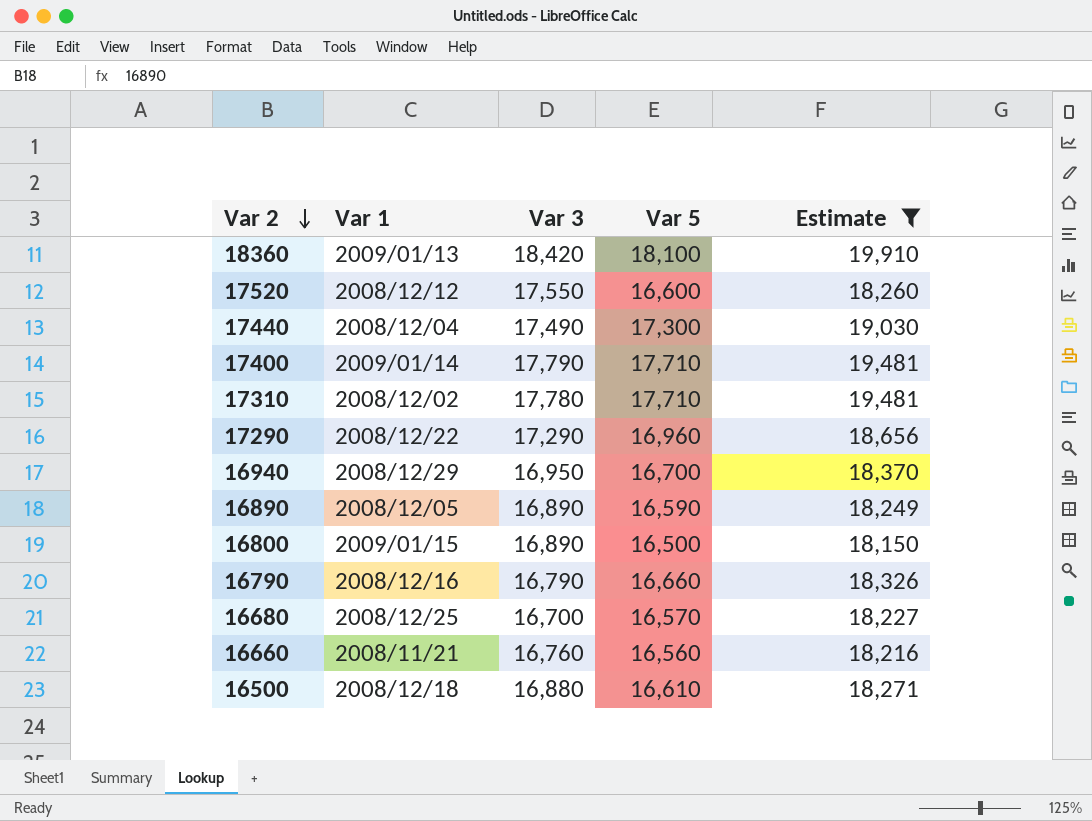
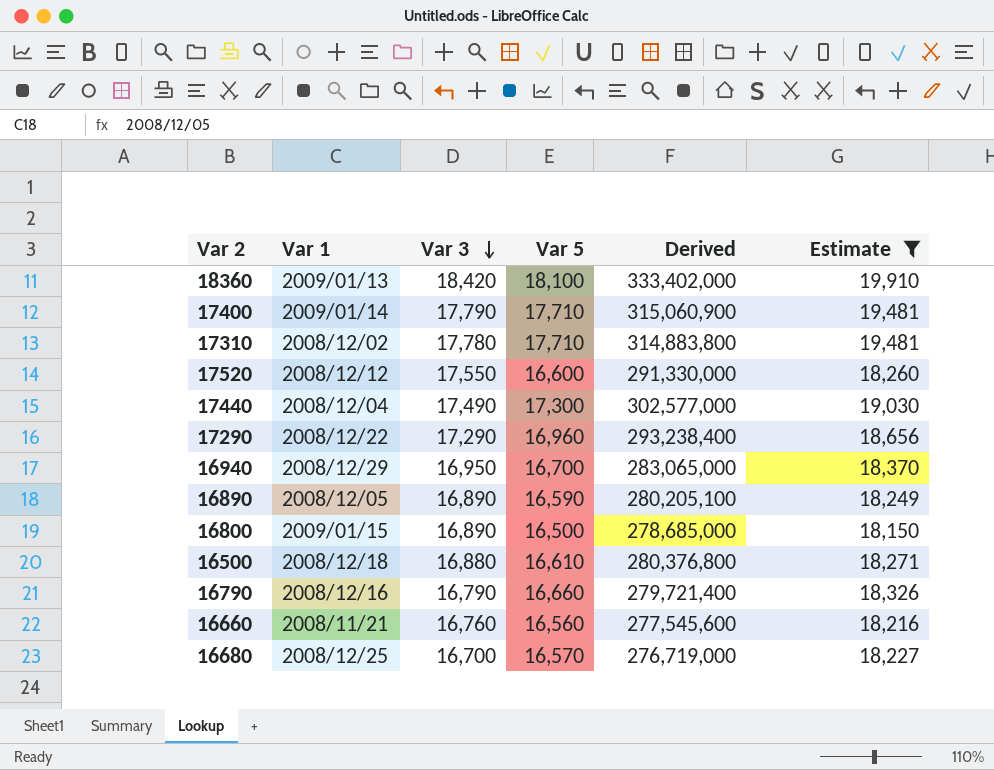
row order: Var 2 descending -> Var 3 descending
column Derived | formula: none -> [Var 3] * [Var 5]

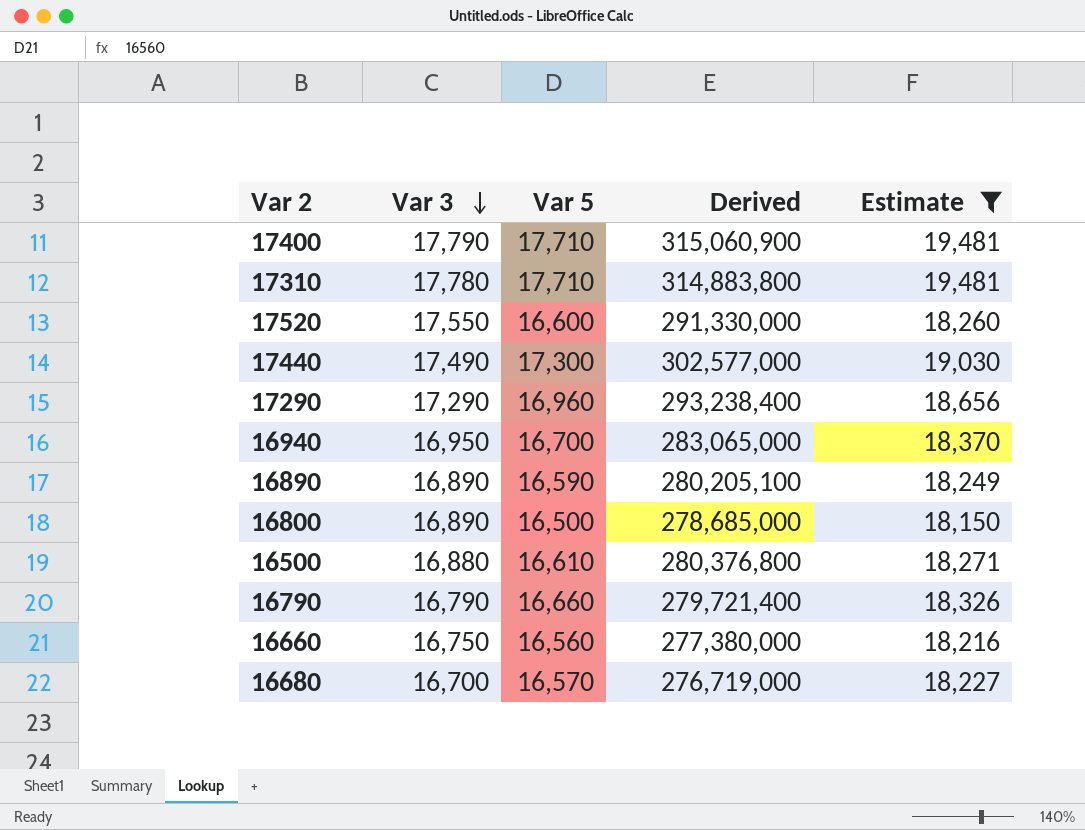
column Var 1 | position: 2 -> none
row 18360: 2009/01/13 | 18,420 | 18,100 | 333,402,000 | 19,910 -> none
16660 | Var 3: 16,760 -> 16,750
16660 | Derived: 277,545,600 -> 277,380,000

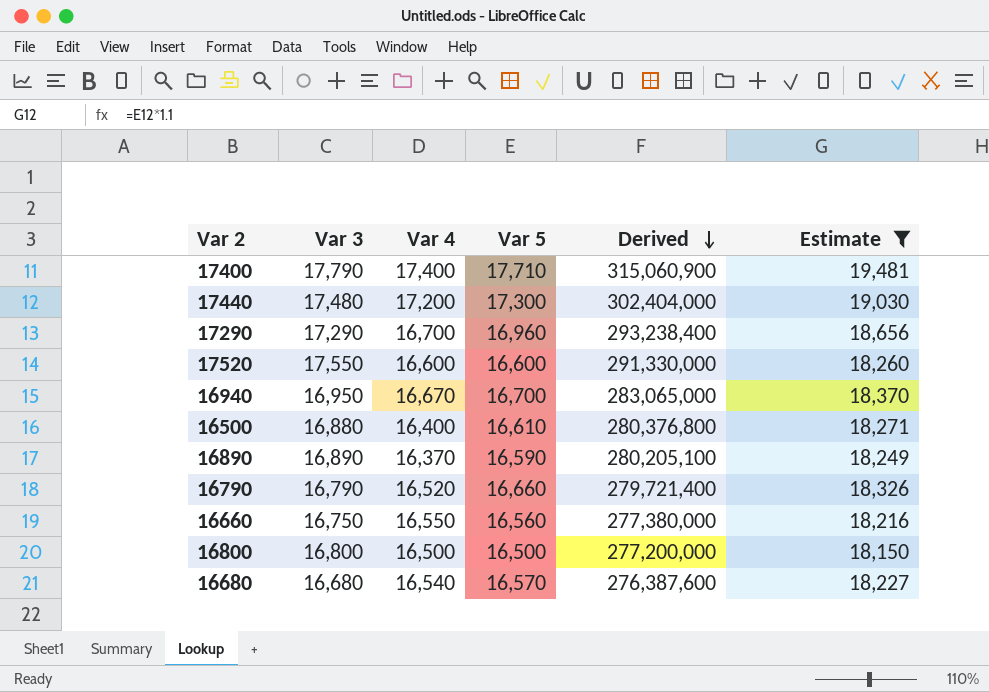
row order: Var 3 descending -> Derived descending
column Var 4 | position: none -> 3
row 17310: 17,780 | 17,710 | 314,883,800 | 19,481 -> none
17440 | Var 3: 17,490 -> 17,480
17440 | Derived: 302,577,000 -> 302,404,000
16800 | Var 3: 16,890 -> 16,800
16800 | Derived: 278,685,000 -> 277,200,000
16680 | Var 3: 16,700 -> 16,680
16680 | Derived: 276,719,000 -> 276,387,600

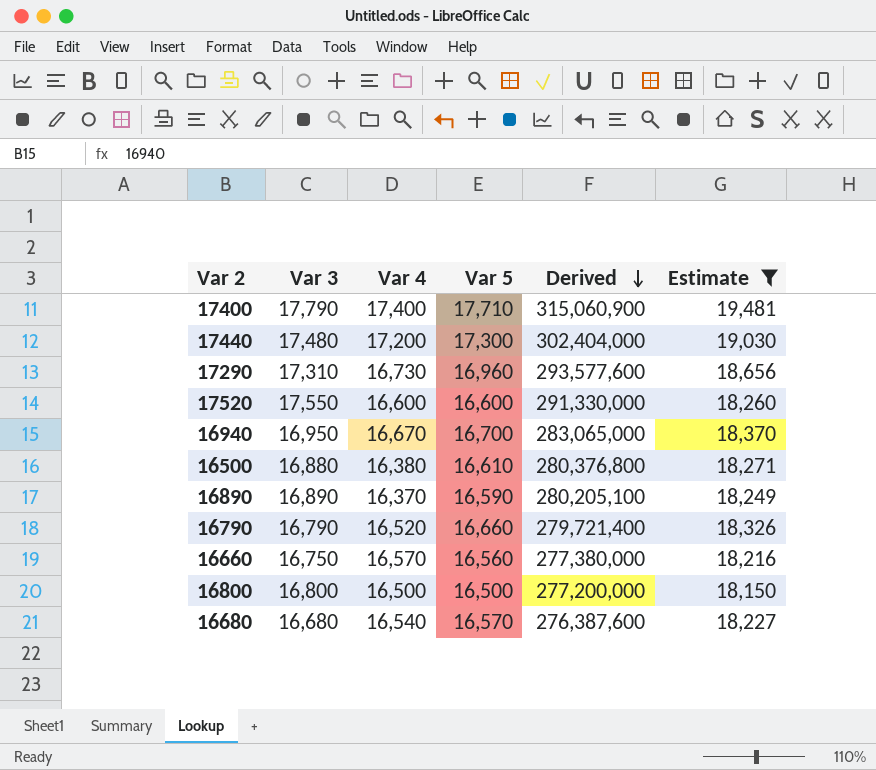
17290 | Var 3: 17,290 -> 17,310
17290 | Var 4: 16,700 -> 16,730
17290 | Derived: 293,238,400 -> 293,577,600
16500 | Var 4: 16,400 -> 16,380
16660 | Var 4: 16,550 -> 16,570

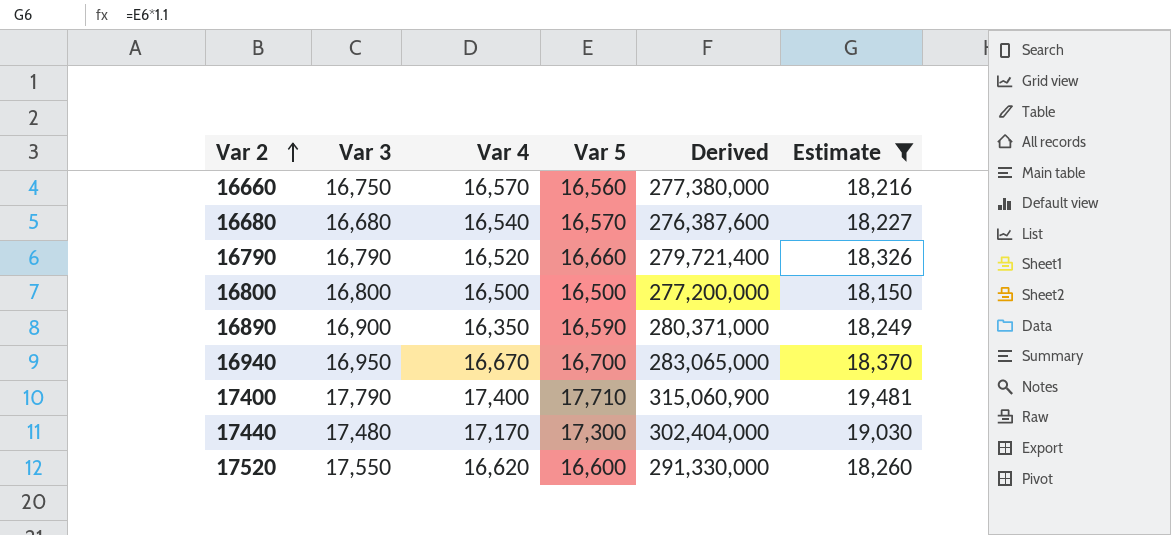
row order: Derived descending -> Var 2 ascending
row 17290: 17,310 | 16,730 | 16,960 | 293,577,600 | 18,656 -> none
row 16500: 16,880 | 16,380 | 16,610 | 280,376,800 | 18,271 -> none
16890 | Var 3: 16,890 -> 16,900
16890 | Var 4: 16,370 -> 16,350
16890 | Derived: 280,205,100 -> 280,371,000
17440 | Var 4: 17,200 -> 17,170
17520 | Var 4: 16,600 -> 16,620

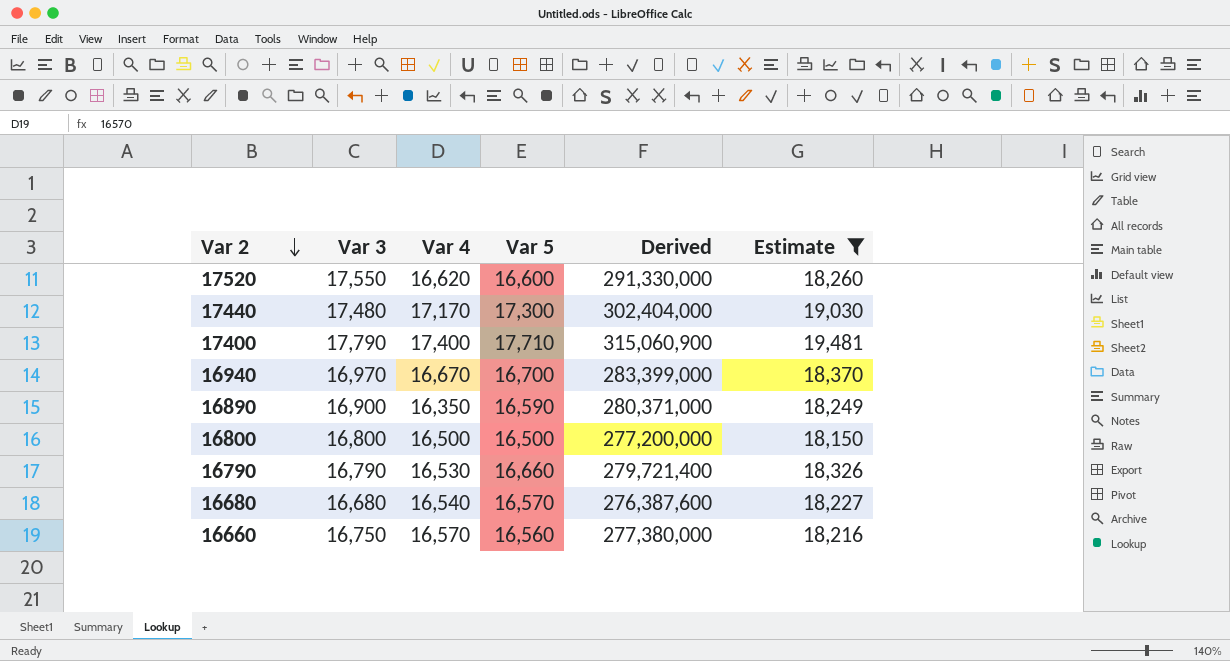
row order: Var 2 ascending -> Var 2 descending
16940 | Var 3: 16,950 -> 16,970
16940 | Derived: 283,065,000 -> 283,399,000
16790 | Var 4: 16,520 -> 16,530

